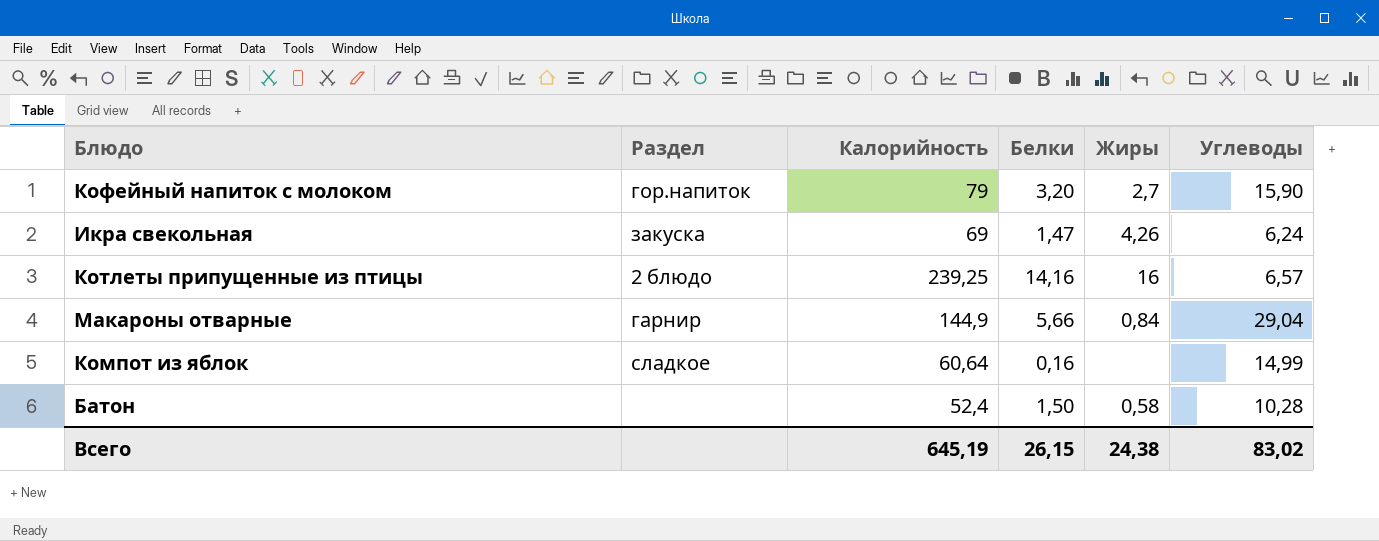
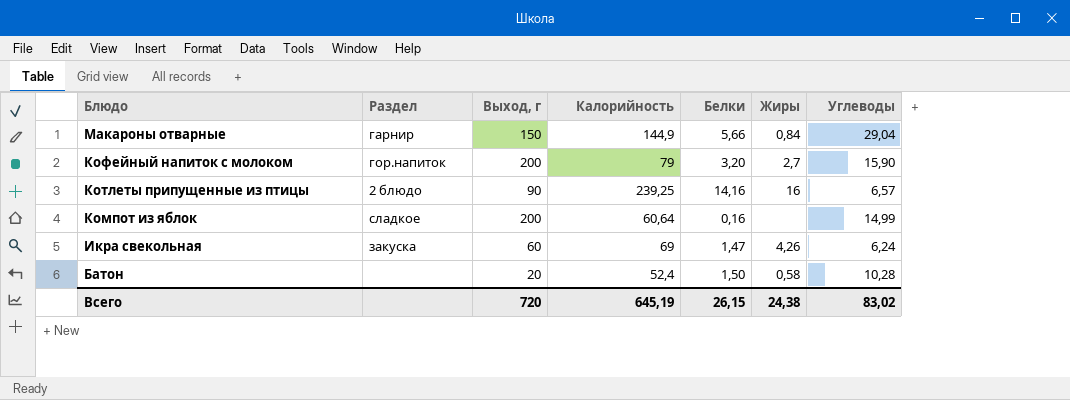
row order: none -> Блюдо descending
column Выход, г | position: none -> 3

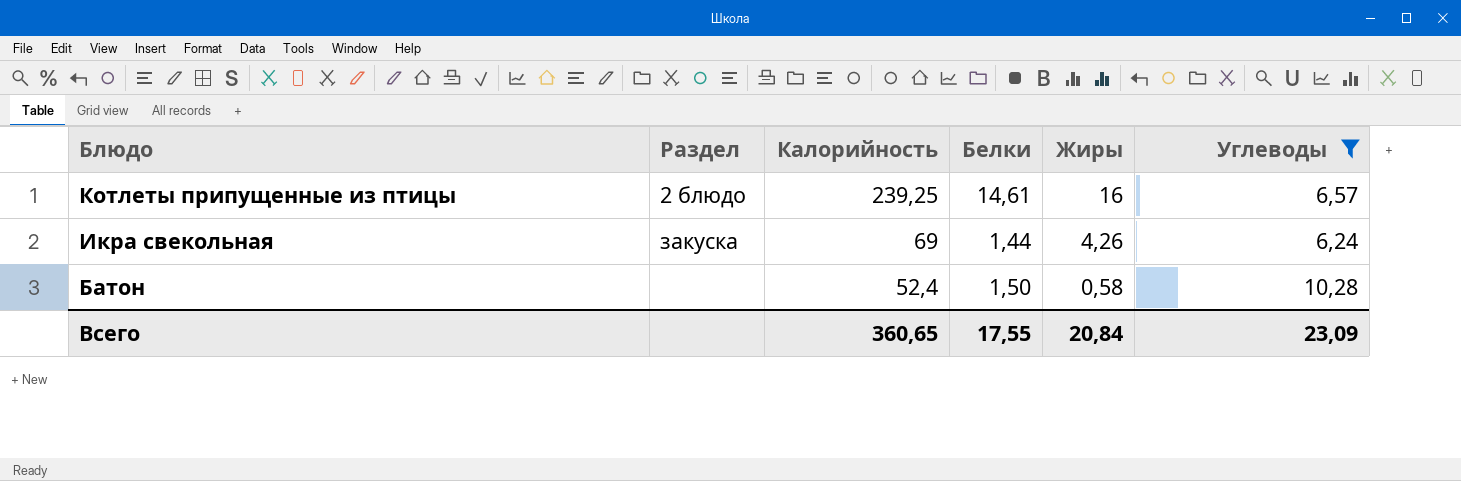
filter: none -> Углеводы <= 10,28
column Выход, г | position: 3 -> none
Котлеты припущенные из птицы | Белки: 14,16 -> 14,61
Икра свекольная | Белки: 1,47 -> 1,44
Всего | Калорийность: 645,19 -> 360,65
Всего | Белки: 26,15 -> 17,55
Всего | Жиры: 24,38 -> 20,84
Всего | Углеводы: 83,02 -> 23,09

